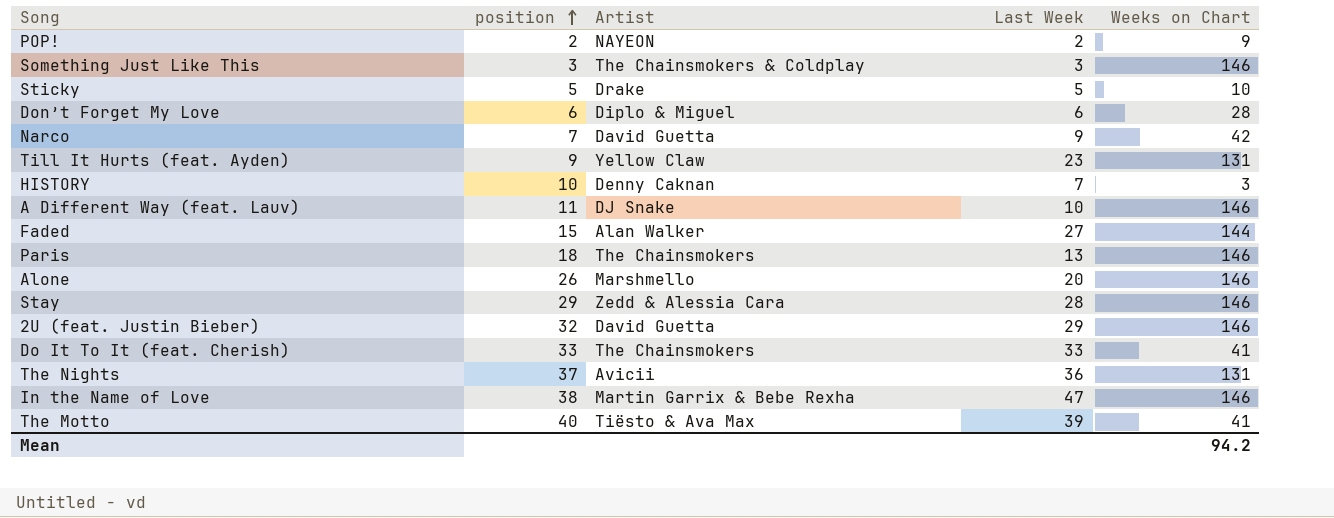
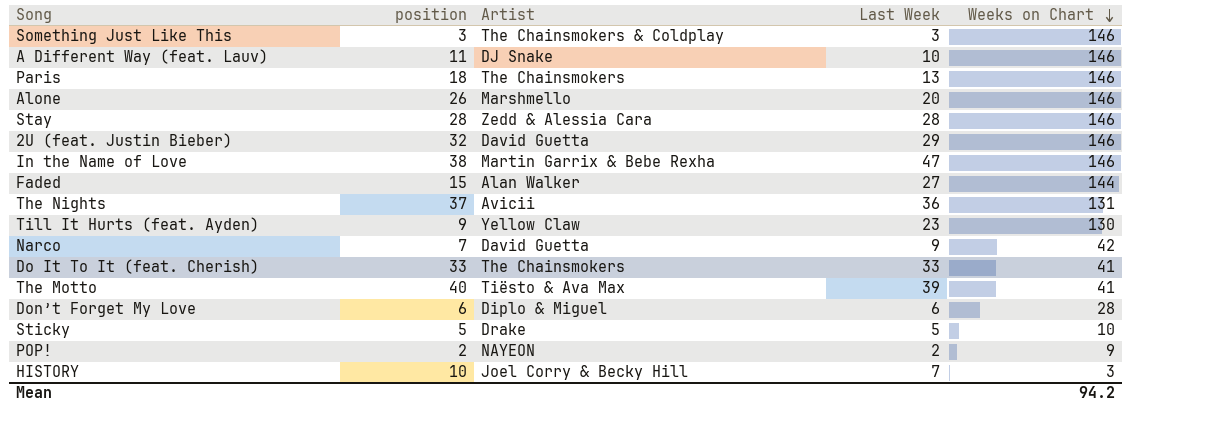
row order: position ascending -> Weeks on Chart descending
Stay | position: 29 -> 28
Till It Hurts (feat. Ayden) | Weeks on Chart: 131 -> 130
HISTORY | Artist: Denny Caknan -> Joel Corry & Becky Hill

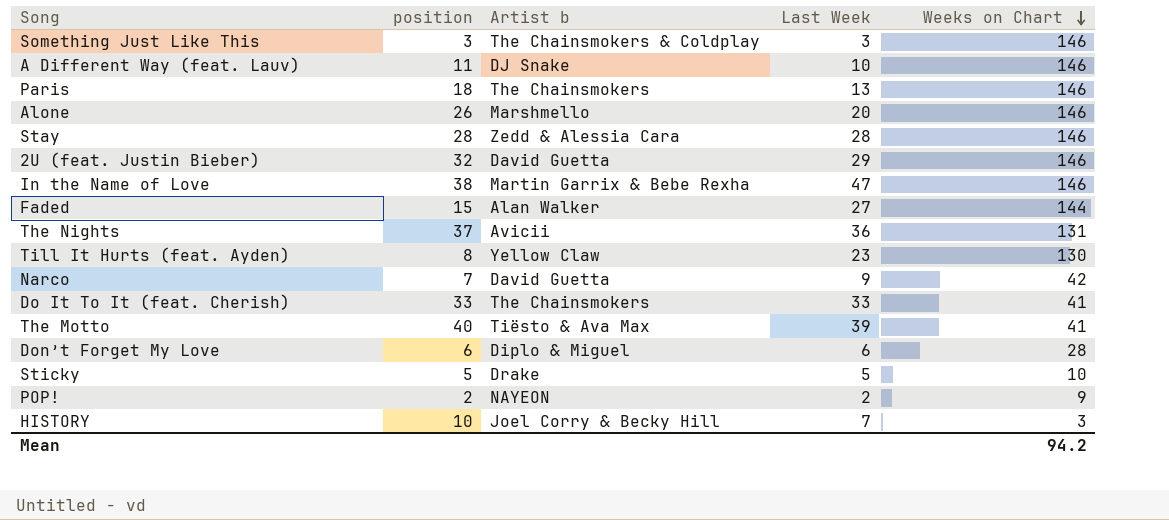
column name: Artist -> Artist b
Till It Hurts (feat. Ayden) | position: 9 -> 8

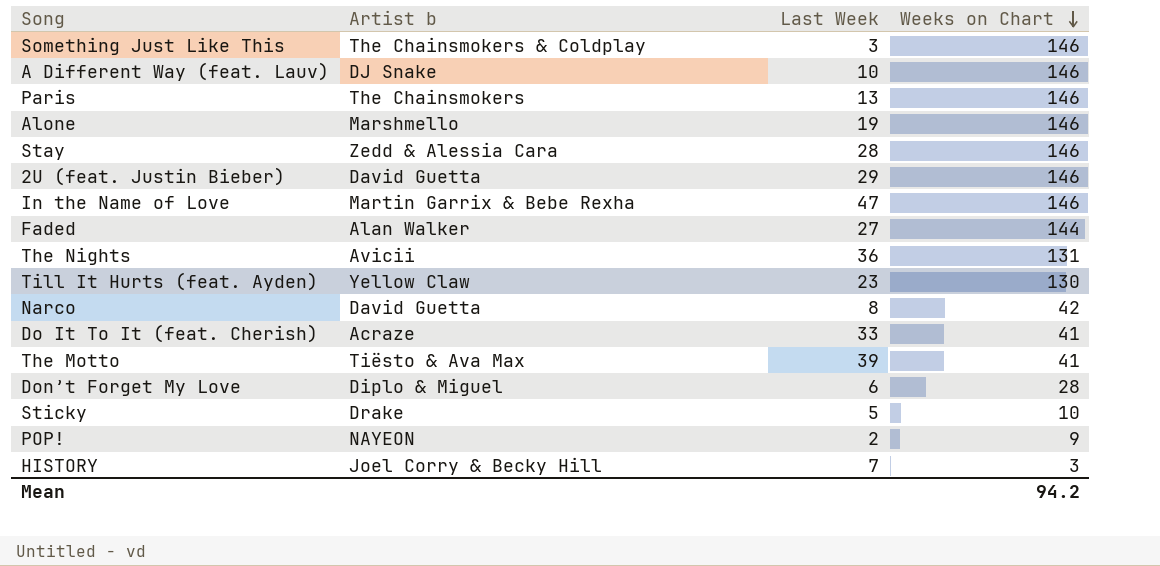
column position | position: 2 -> none
Alone | Last Week: 20 -> 19
Narco | Last Week: 9 -> 8
Do It To It (feat. Cherish) | Artist b: The Chainsmokers -> Acraze

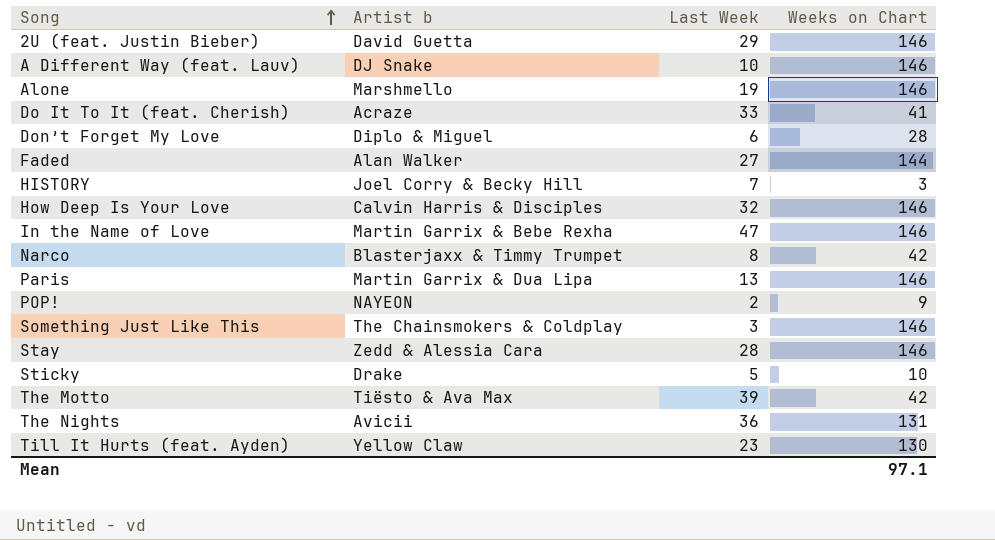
row order: Weeks on Chart descending -> Song ascending
row How Deep Is Your Love: none -> Calvin Harris & Disciples | 32 | 146
Narco | Artist b: David Guetta -> Blasterjaxx & Timmy Trumpet
Paris | Artist b: The Chainsmokers -> Martin Garrix & Dua Lipa
The Motto | Weeks on Chart: 41 -> 42
Mean | Weeks on Chart: 94.2 -> 97.1

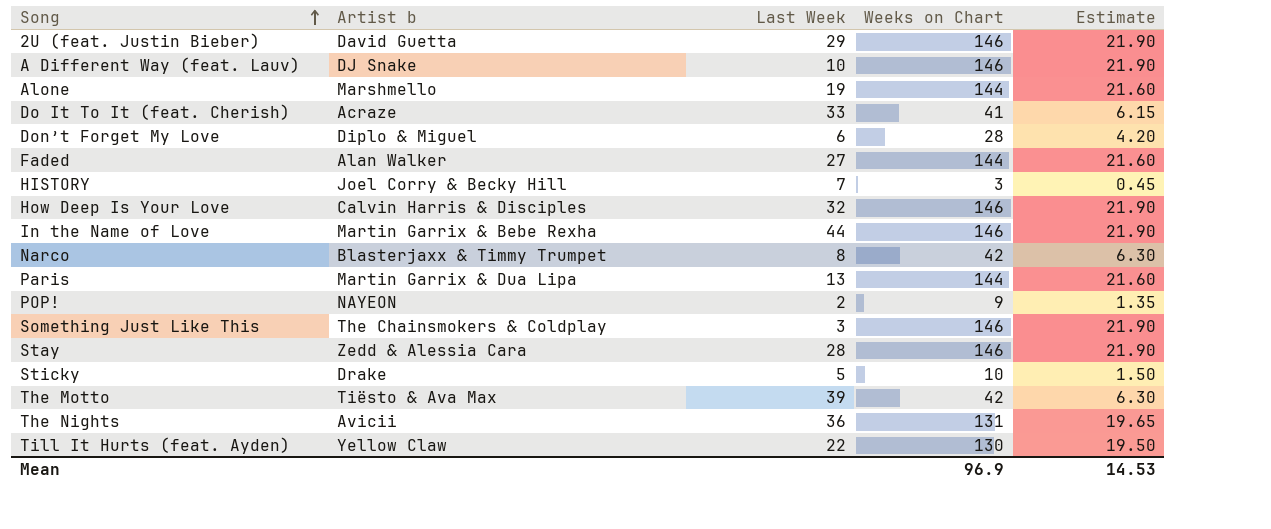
column Estimate | formula: none -> [Weeks on Chart] * 0.15
Alone | Weeks on Chart: 146 -> 144
In the Name of Love | Last Week: 47 -> 44
Paris | Weeks on Chart: 146 -> 144
Till It Hurts (feat. Ayden) | Last Week: 23 -> 22
Mean | Weeks on Chart: 97.1 -> 96.9

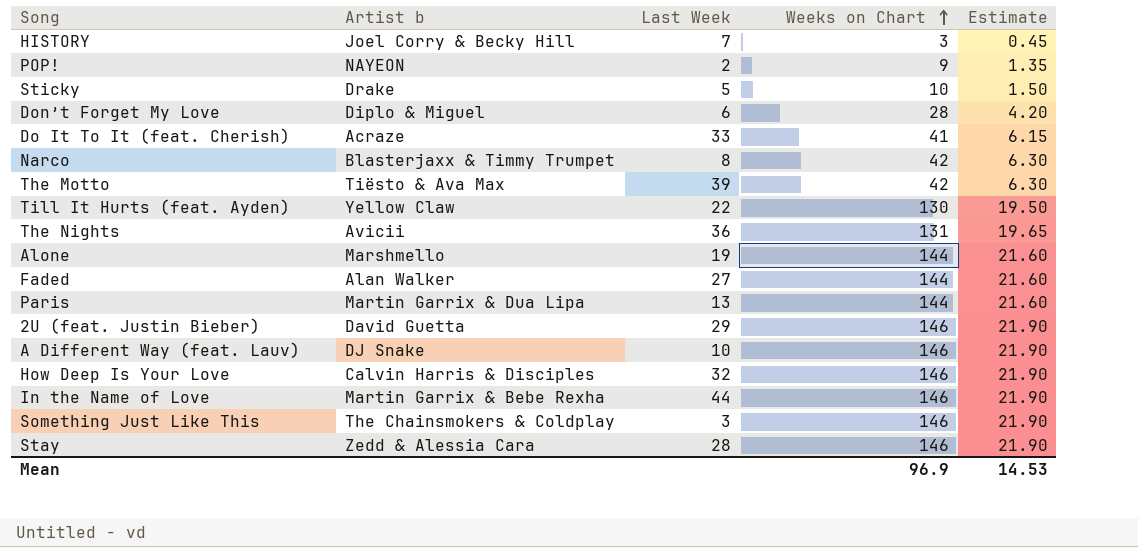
row order: Song ascending -> Weeks on Chart ascending

